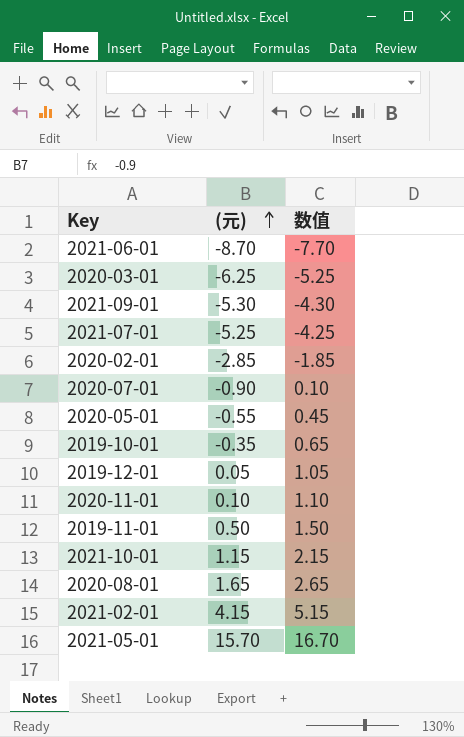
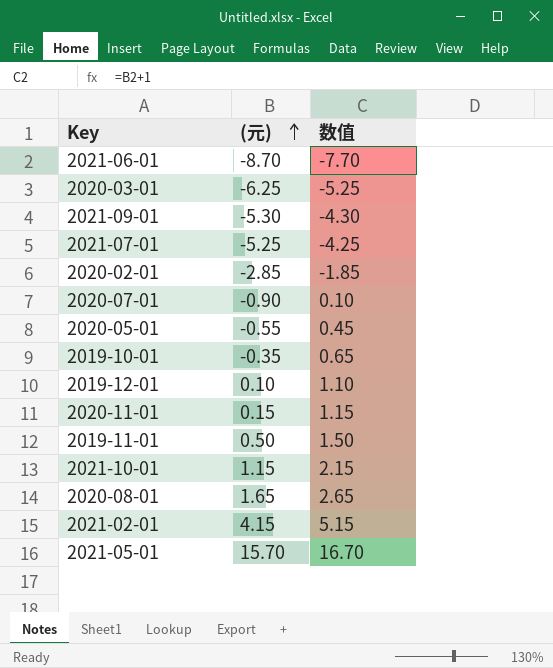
2019-12-01 | (元): 0.05 -> 0.10
2019-12-01 | 数值: 1.05 -> 1.10
2020-11-01 | (元): 0.10 -> 0.15
2020-11-01 | 数值: 1.10 -> 1.15

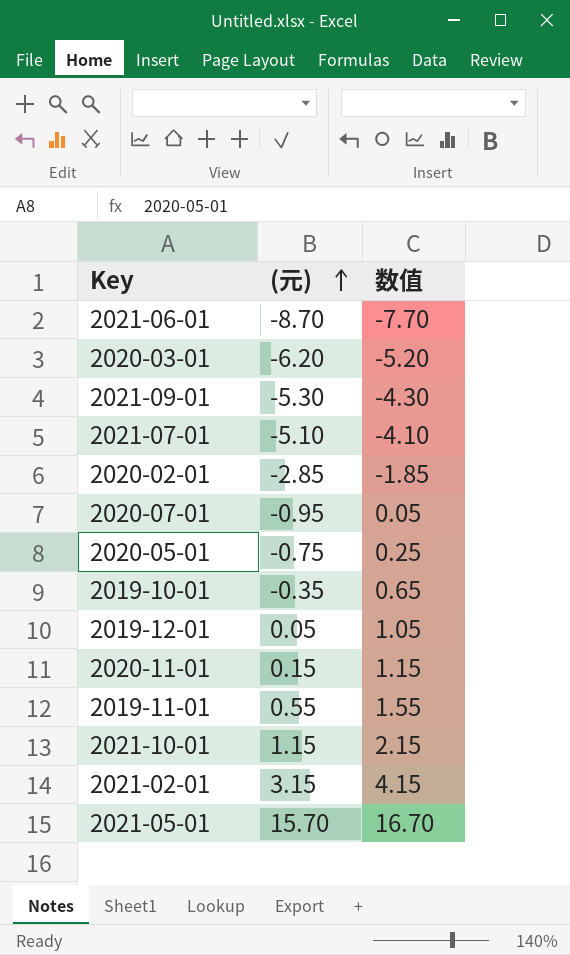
row 2020-08-01: 1.65 | 2.65 -> none
2020-03-01 | (元): -6.25 -> -6.20
2020-03-01 | 数值: -5.25 -> -5.20
2021-07-01 | (元): -5.25 -> -5.10
2021-07-01 | 数值: -4.25 -> -4.10
2020-07-01 | (元): -0.90 -> -0.95
2020-07-01 | 数值: 0.10 -> 0.05
2020-05-01 | (元): -0.55 -> -0.75
2020-05-01 | 数值: 0.45 -> 0.25
2019-12-01 | (元): 0.10 -> 0.05
2019-12-01 | 数值: 1.10 -> 1.05
2019-11-01 | (元): 0.50 -> 0.55
2019-11-01 | 数值: 1.50 -> 1.55
2021-02-01 | (元): 4.15 -> 3.15
2021-02-01 | 数值: 5.15 -> 4.15

